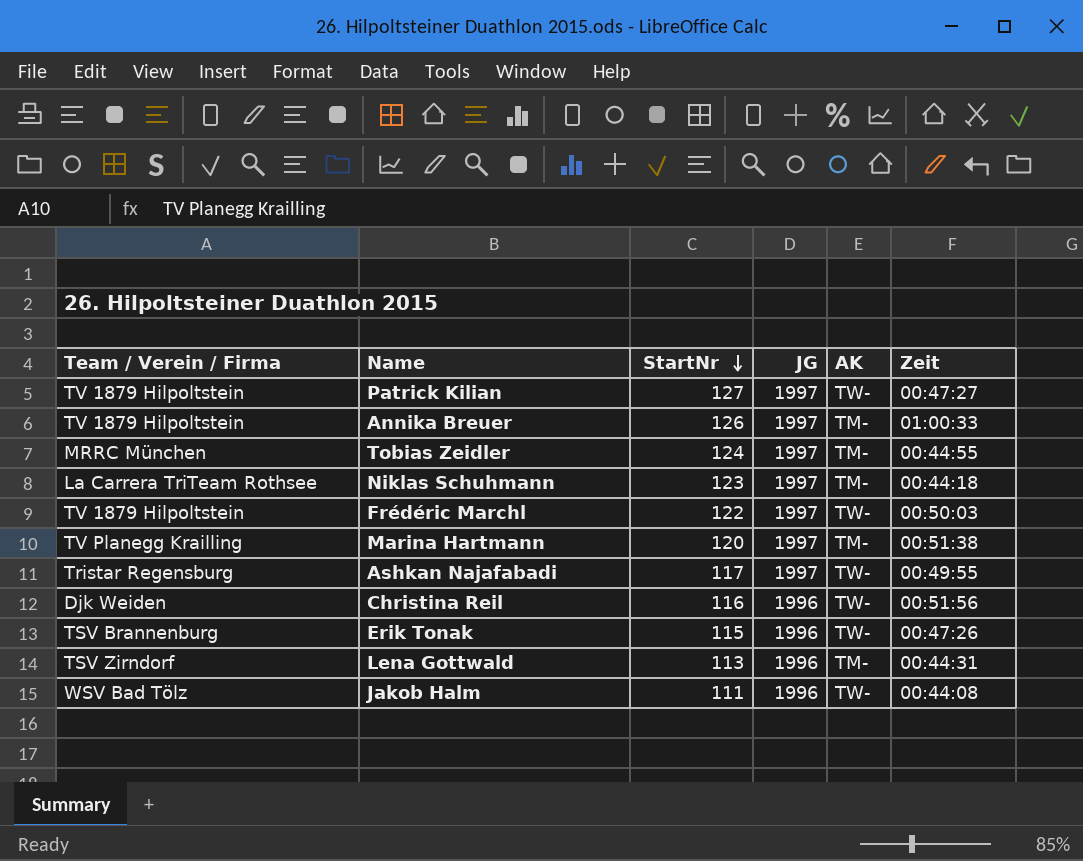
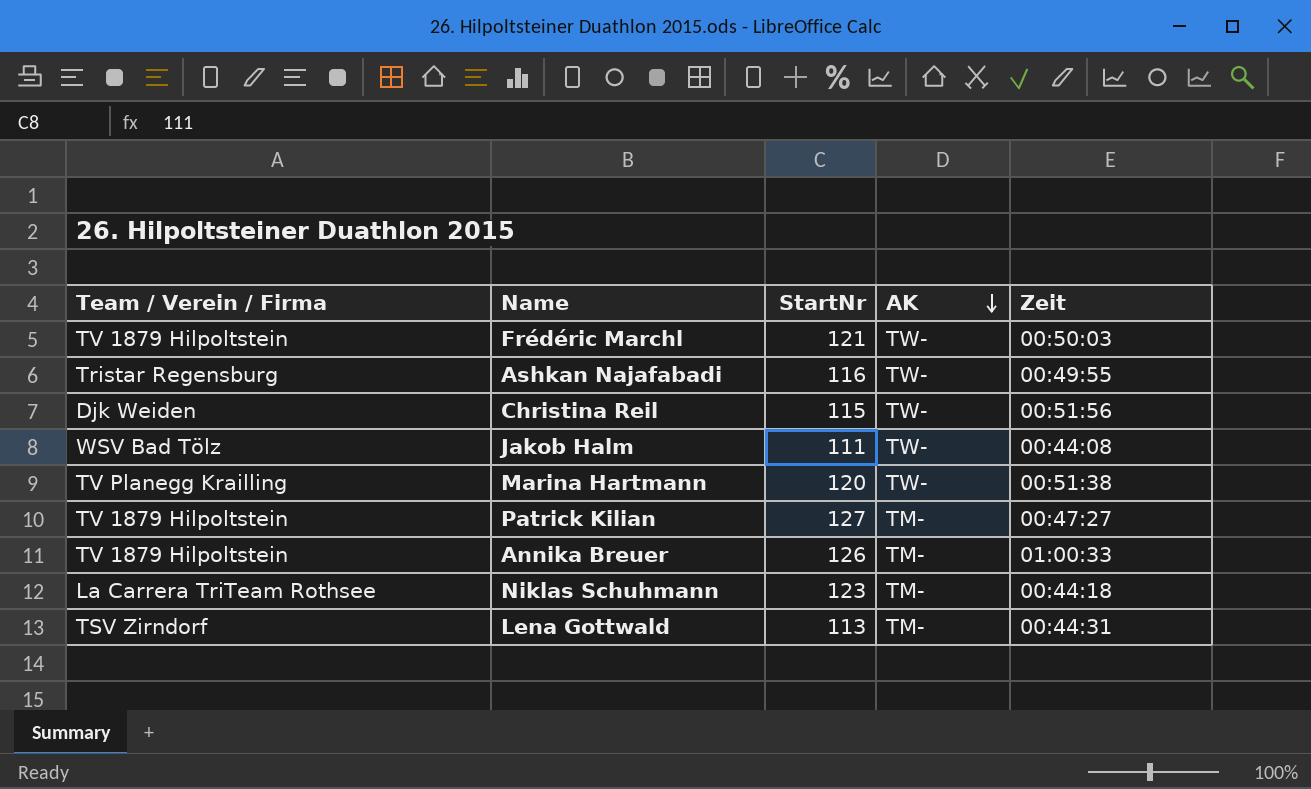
row order: StartNr descending -> AK descending
column JG | position: 4 -> none
row Tobias Zeidler: MRRC München | 124 | 1997 | TM- | 00:44:55 -> none
row Erik Tonak: TSV Brannenburg | 115 | 1996 | TW- | 00:47:26 -> none
Frédéric Marchl | StartNr: 122 -> 121
Ashkan Najafabadi | StartNr: 117 -> 116
Christina Reil | StartNr: 116 -> 115
Marina Hartmann | AK: TM- -> TW-
Patrick Kilian | AK: TW- -> TM-

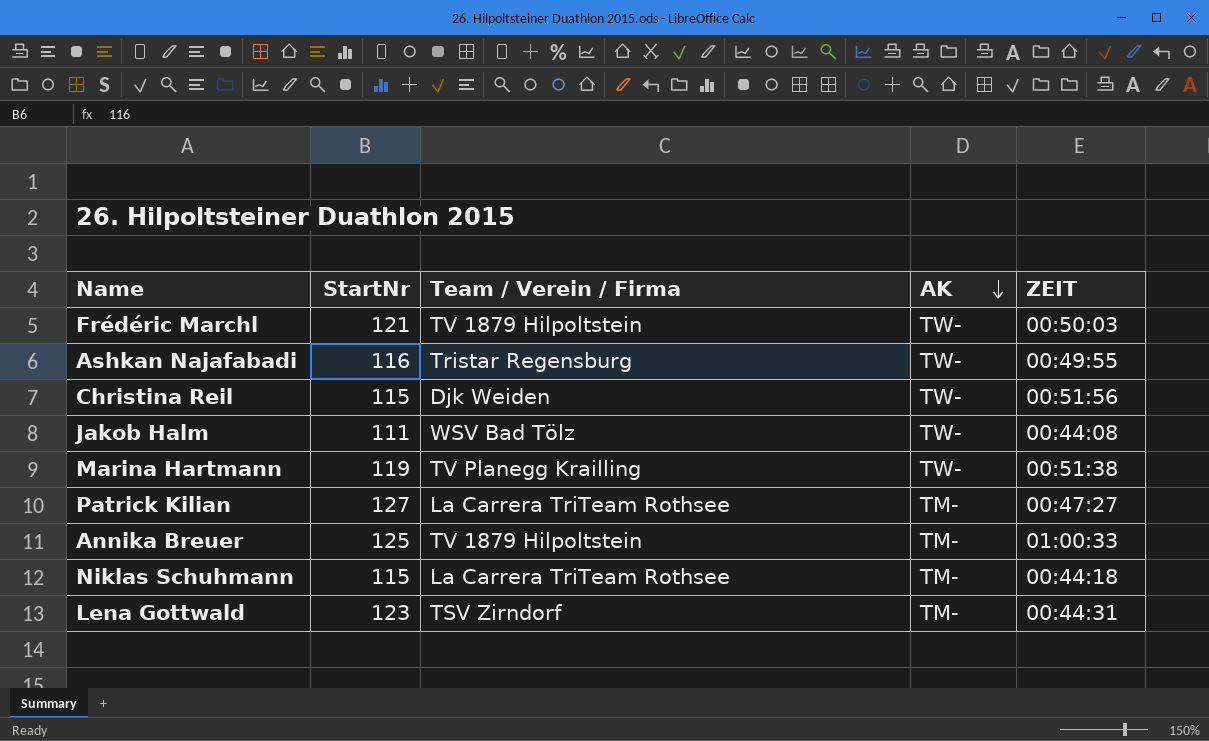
column Team / Verein / Firma | position: 1 -> 3
column name: Zeit -> ZEIT
Marina Hartmann | StartNr: 120 -> 119
Patrick Kilian | Team / Verein / Firma: TV 1879 Hilpoltstein -> La Carrera TriTeam Rothsee
Annika Breuer | StartNr: 126 -> 125
Niklas Schuhmann | StartNr: 123 -> 115
Lena Gottwald | StartNr: 113 -> 123

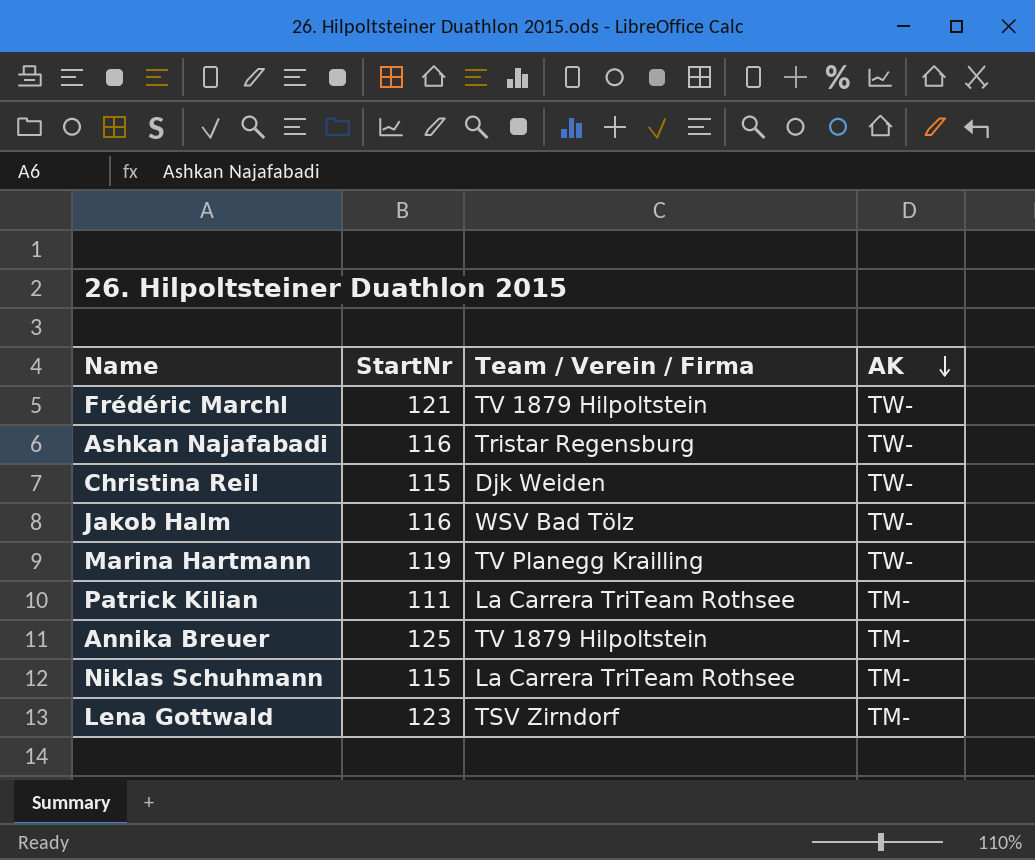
column ZEIT | position: 5 -> none
Jakob Halm | StartNr: 111 -> 116
Patrick Kilian | StartNr: 127 -> 111

